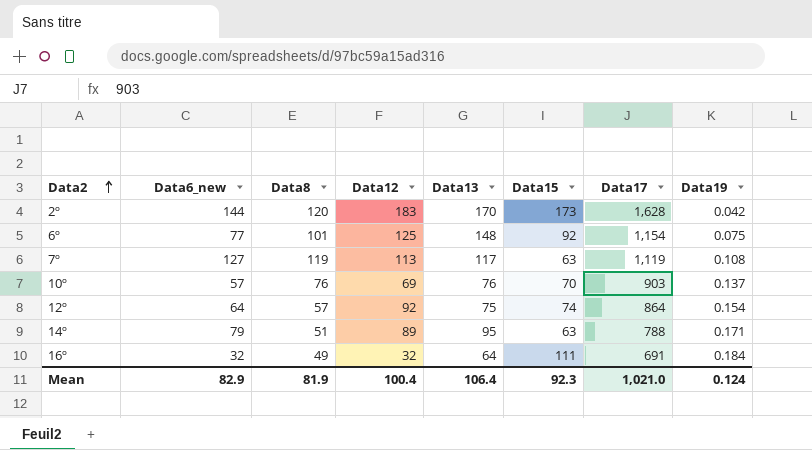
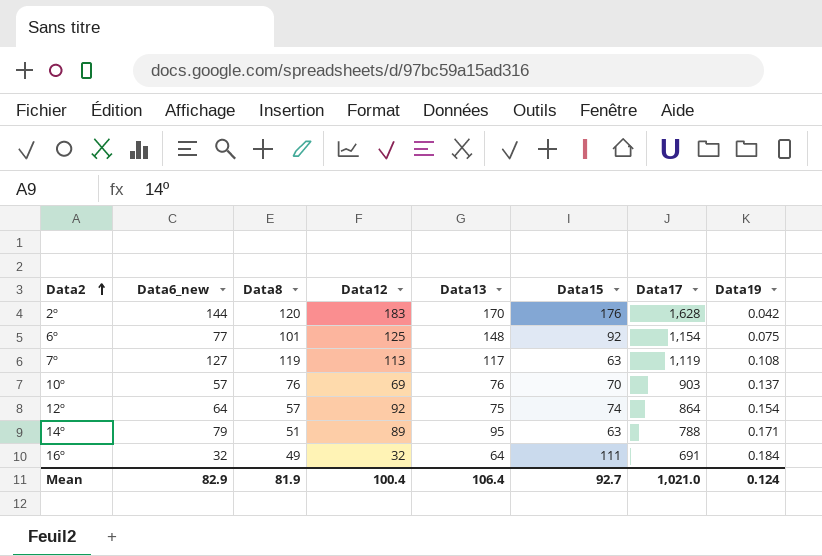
2º | Data15: 173 -> 176
Mean | Data15: 92.3 -> 92.7

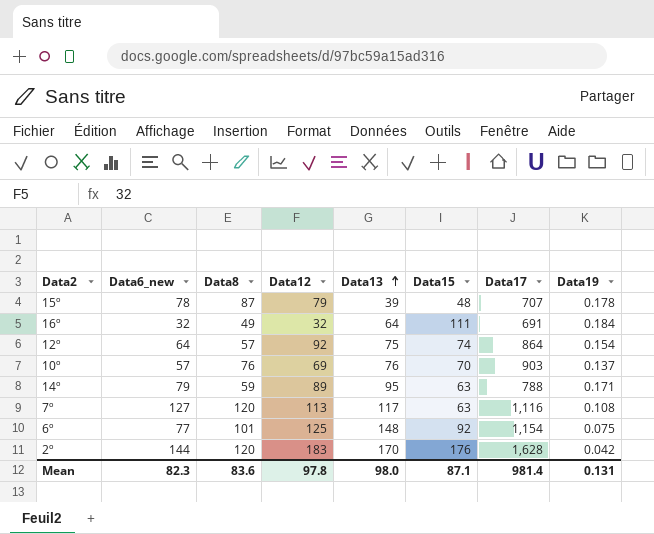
row order: Data2 ascending -> Data13 ascending
row 15º: none -> 78 | 87 | 79 | 39 | 48 | 707 | 0.178
14º | Data8: 51 -> 59
7º | Data8: 119 -> 120
7º | Data17: 1,119 -> 1,116
Mean | Data6_new: 82.9 -> 82.3
Mean | Data8: 81.9 -> 83.6
Mean | Data12: 100.4 -> 97.8
Mean | Data13: 106.4 -> 98.0
Mean | Data15: 92.7 -> 87.1
Mean | Data17: 1,021.0 -> 981.4
Mean | Data19: 0.124 -> 0.131

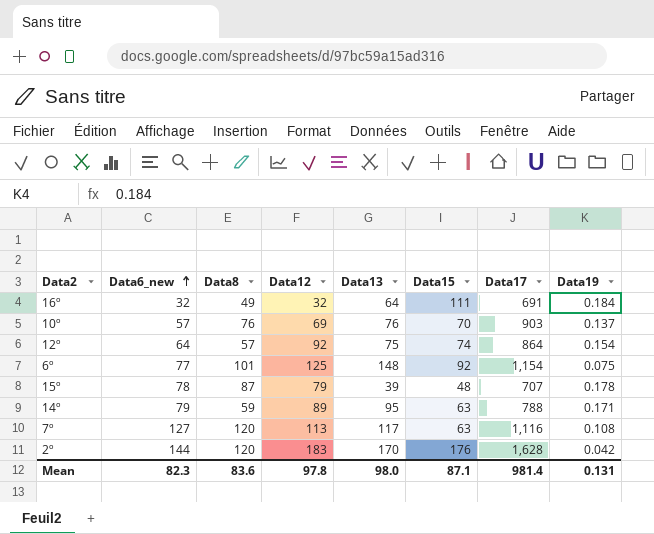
row order: Data13 ascending -> Data6_new ascending

